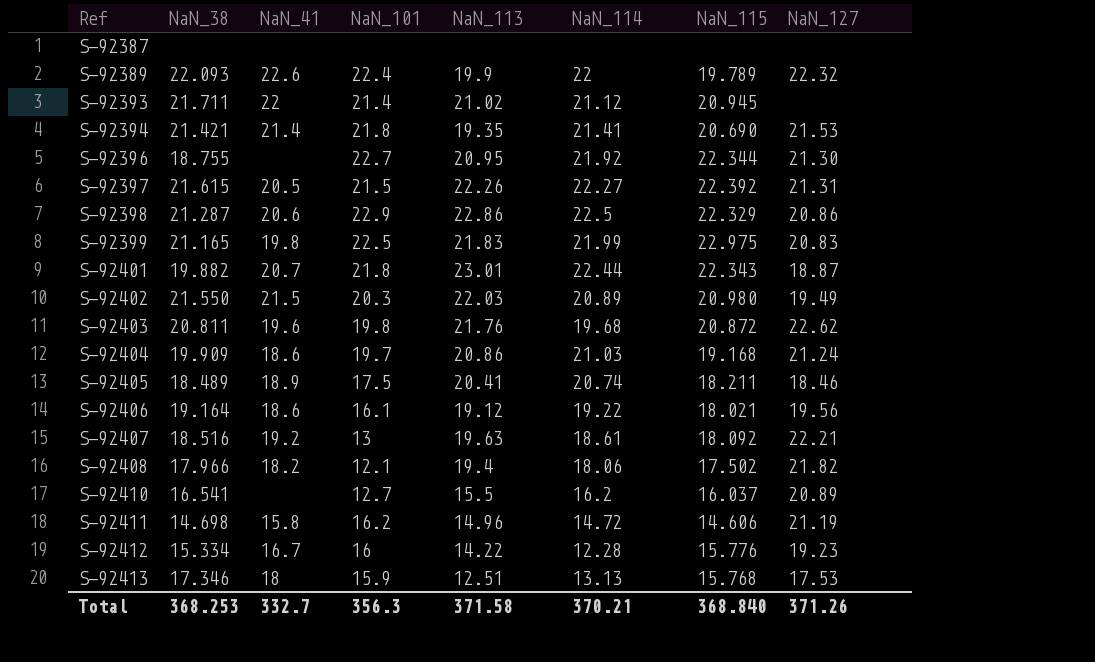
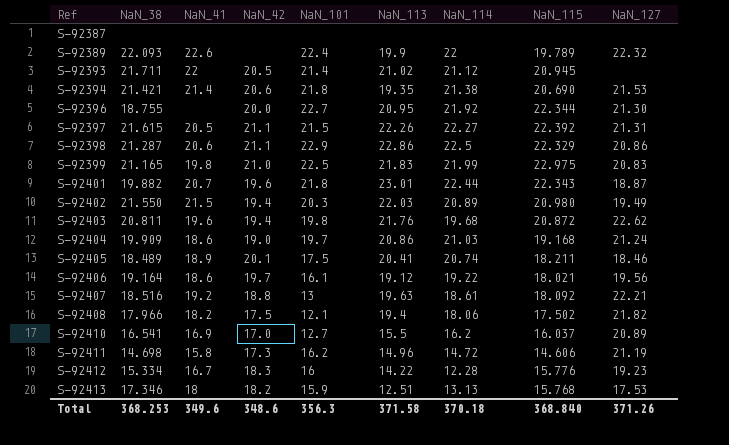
column NaN_42 | position: none -> 4
S-92394 | NaN_114: 21.41 -> 21.38
S-92410 | NaN_41: none -> 16.9
Total | NaN_41: 332.7 -> 349.6
Total | NaN_114: 370.21 -> 370.18

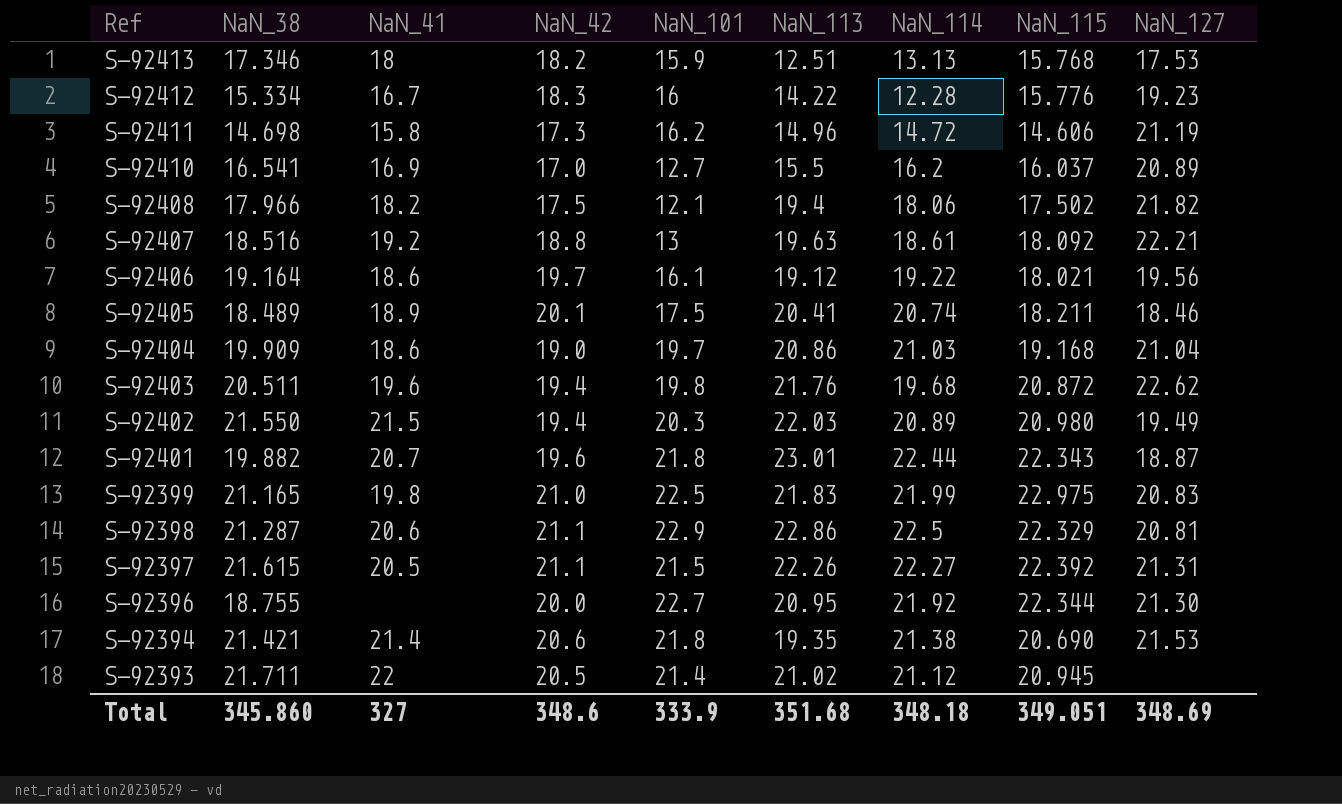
row order: Ref ascending -> Ref descending
row S-92387: none | none | none | none | none | none | none | none -> none
row S-92389: 22.093 | 22.6 | none | 22.4 | 19.9 | 22 | 19.789 | 22.32 -> none
S-92404 | NaN_127: 21.24 -> 21.04
S-92403 | NaN_38: 20.811 -> 20.511
S-92398 | NaN_127: 20.86 -> 20.81
Total | NaN_38: 368.253 -> 345.860
Total | NaN_41: 349.6 -> 327
Total | NaN_101: 356.3 -> 333.9
Total | NaN_113: 371.58 -> 351.68
Total | NaN_114: 370.18 -> 348.18
Total | NaN_115: 368.840 -> 349.051
Total | NaN_127: 371.26 -> 348.69

